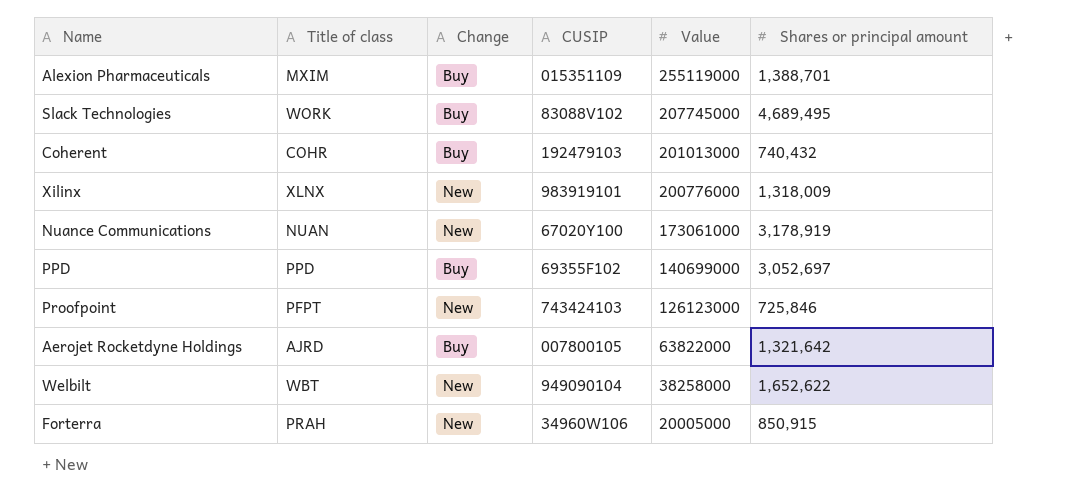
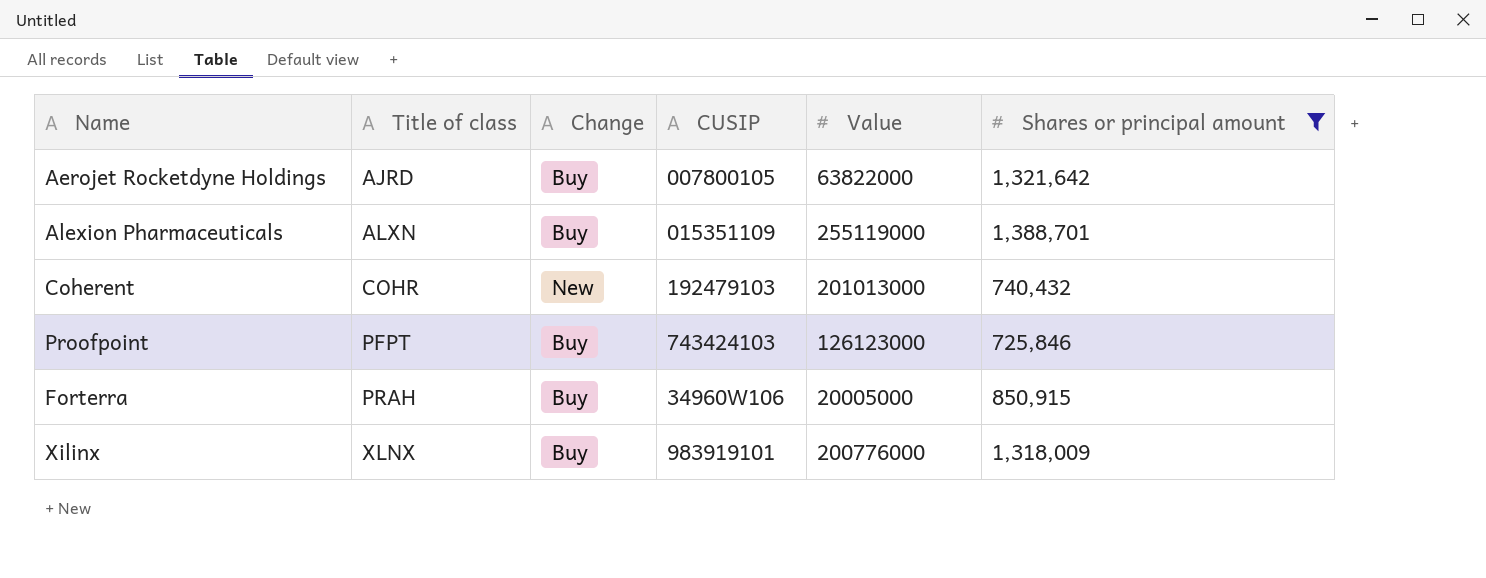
filter: none -> Shares or principal amount <= 1,388,701
row order: Value descending -> Title of class ascending
Alexion Pharmaceuticals | Title of class: MXIM -> ALXN
Coherent | Change: Buy -> New
Proofpoint | Change: New -> Buy
Forterra | Change: New -> Buy
Xilinx | Change: New -> Buy

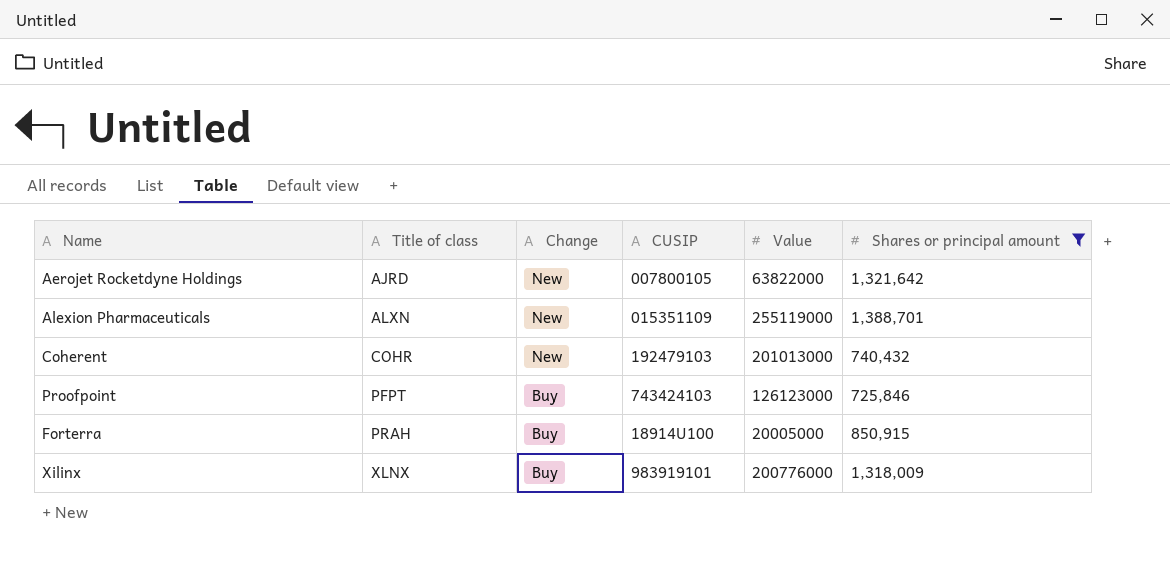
Aerojet Rocketdyne Holdings | Change: Buy -> New
Alexion Pharmaceuticals | Change: Buy -> New
Forterra | CUSIP: 34960W106 -> 18914U100

